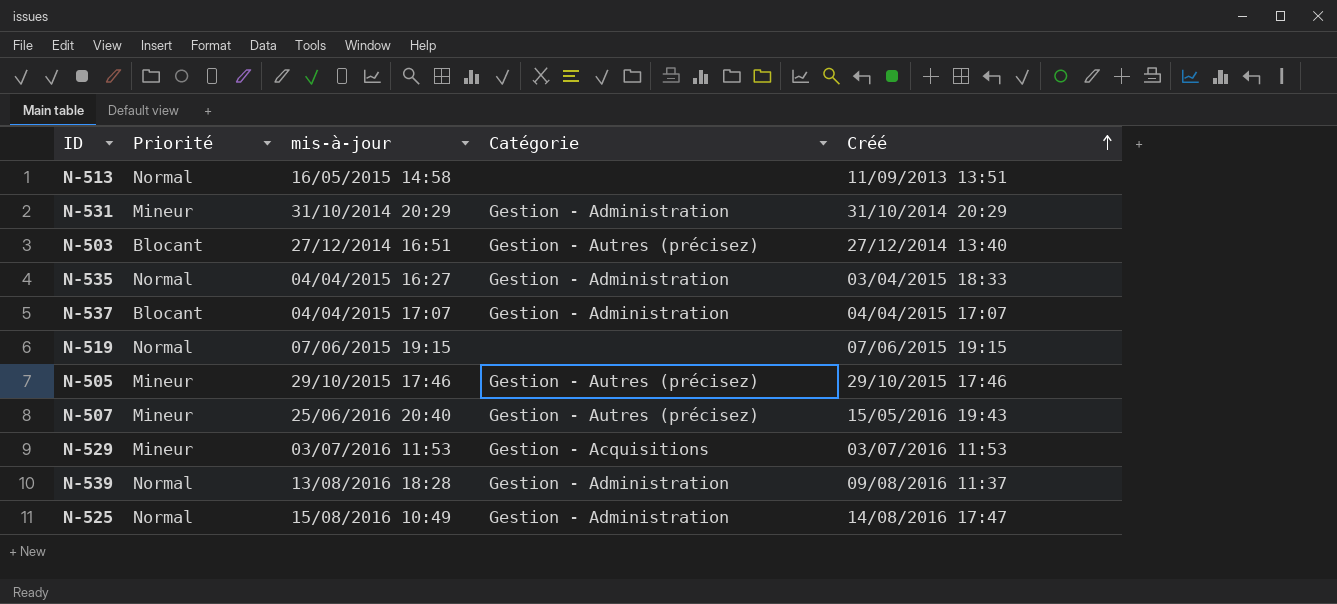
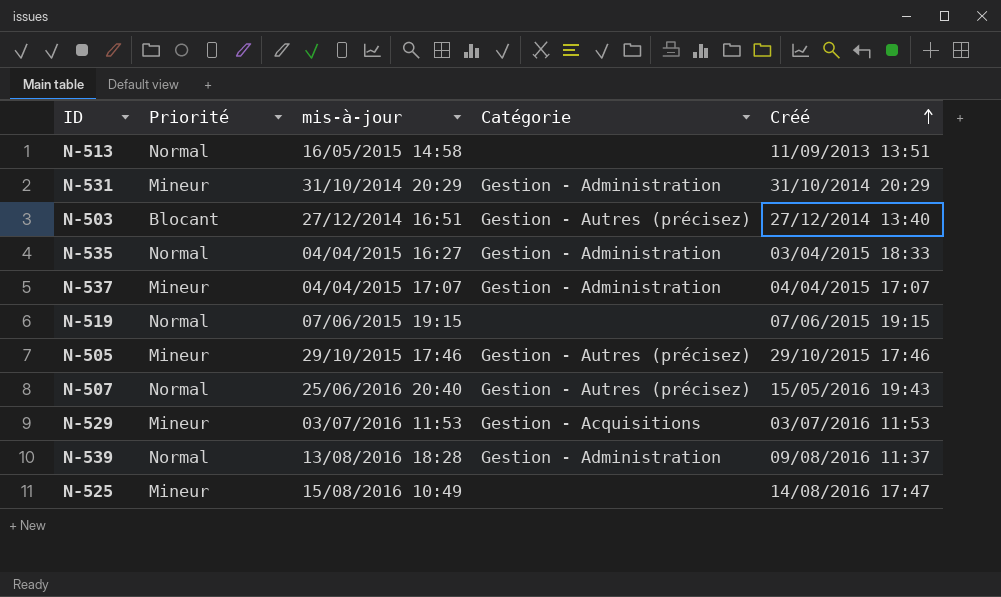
N-537 | Priorité: Blocant -> Mineur
N-507 | Priorité: Mineur -> Normal
N-525 | Priorité: Normal -> Mineur
N-525 | Catégorie: Gestion - Administration -> none

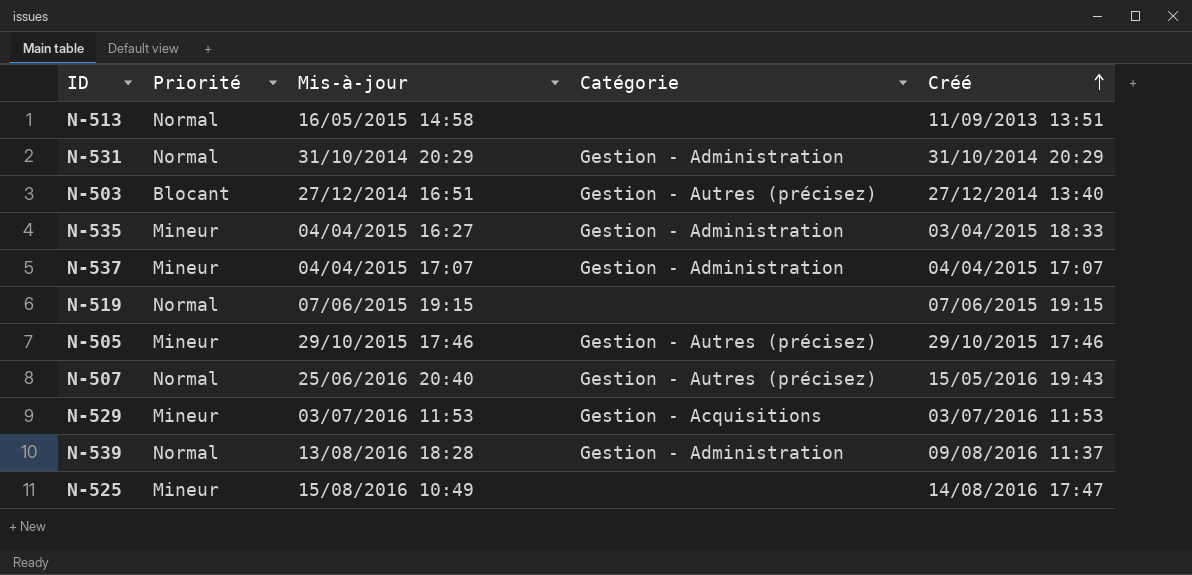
column name: mis-à-jour -> Mis-à-jour
N-531 | Priorité: Mineur -> Normal
N-535 | Priorité: Normal -> Mineur

